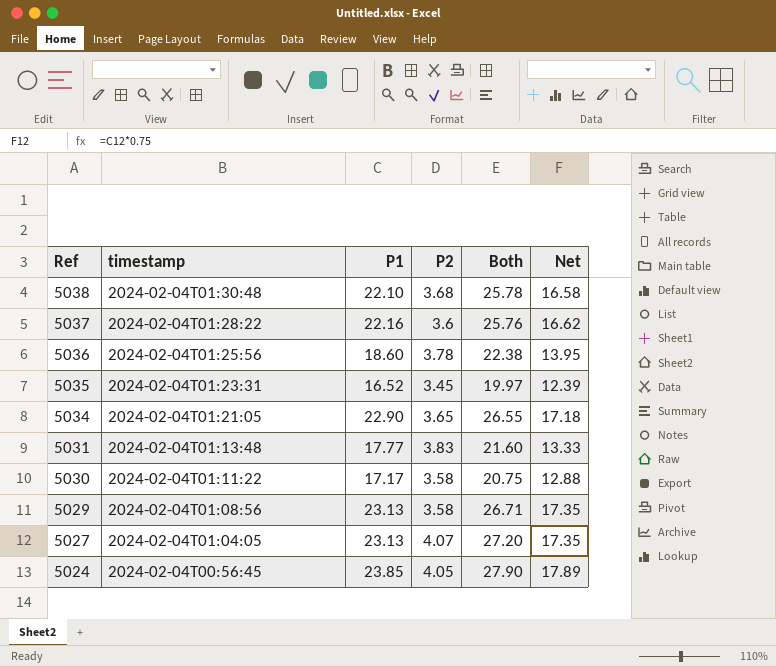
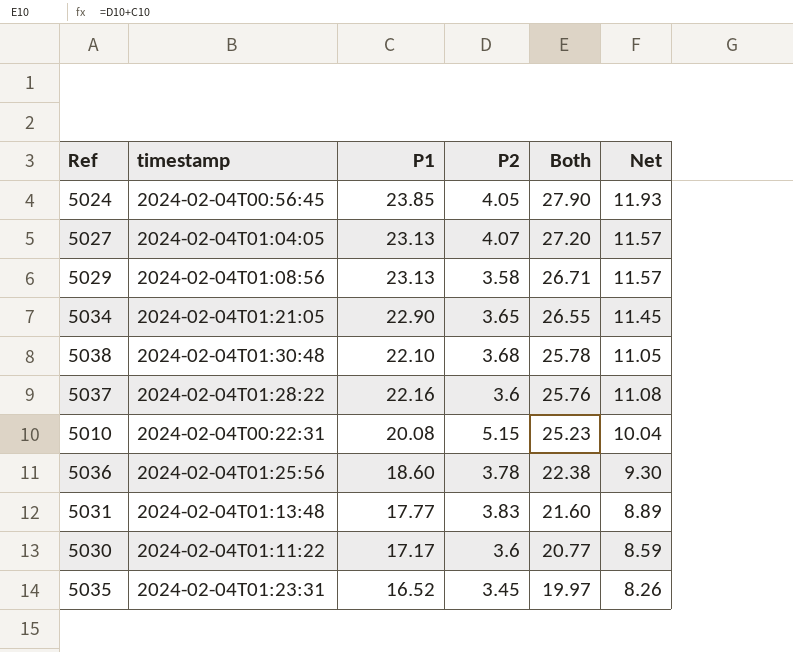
row order: Ref descending -> Both descending
column Net | formula: [P1] * 0.75 -> [P1] * 0.5
row 5010: none -> 2024-02-04T00:22:31 | 20.08 | 5.15 | 25.23 | 10.04
5030 | P2: 3.58 -> 3.6
5030 | Both: 20.75 -> 20.77

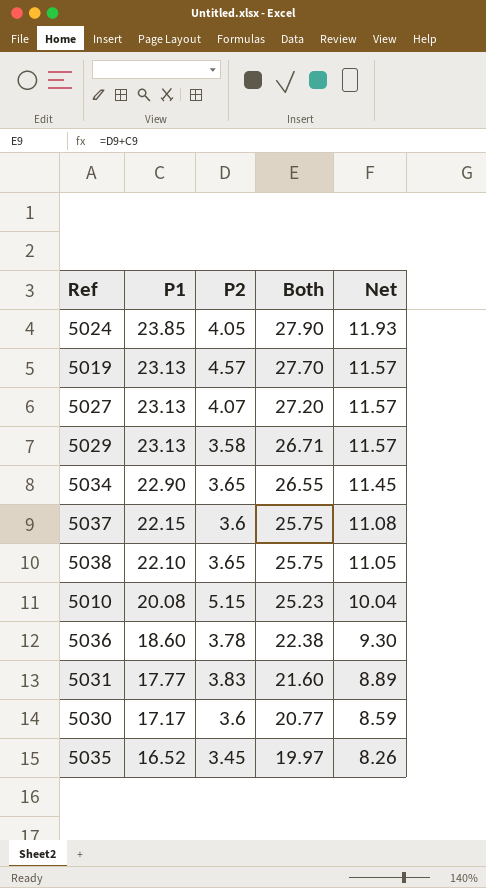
row order: Both descending -> P1 descending
column timestamp | position: 2 -> none
row 5019: none -> 23.13 | 4.57 | 27.70 | 11.57
5037 | P1: 22.16 -> 22.15
5037 | Both: 25.76 -> 25.75
5038 | P2: 3.68 -> 3.65
5038 | Both: 25.78 -> 25.75

